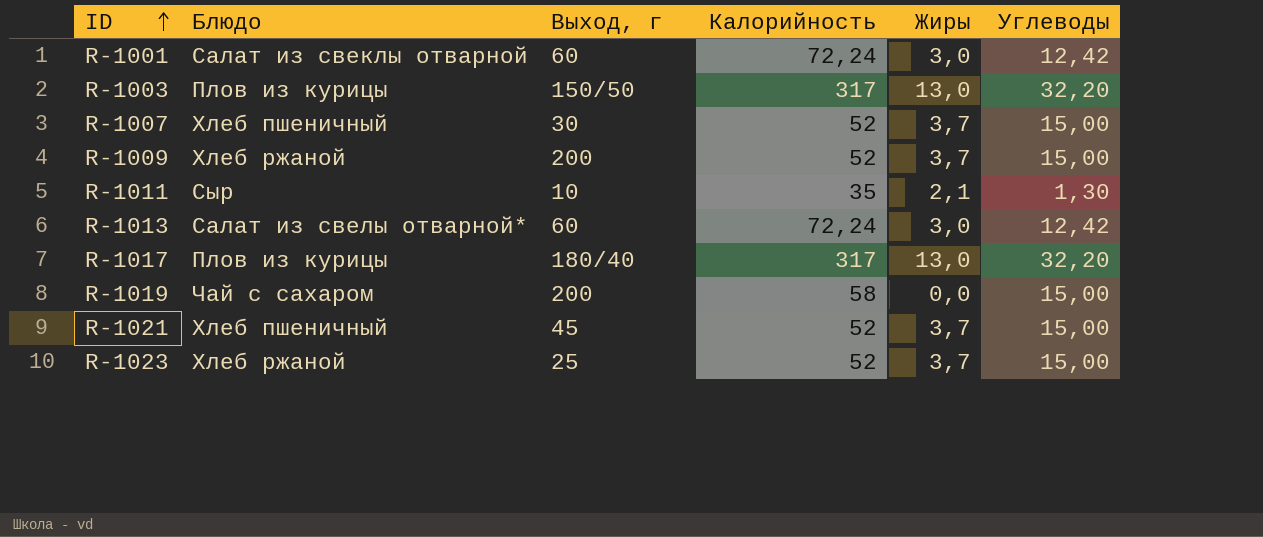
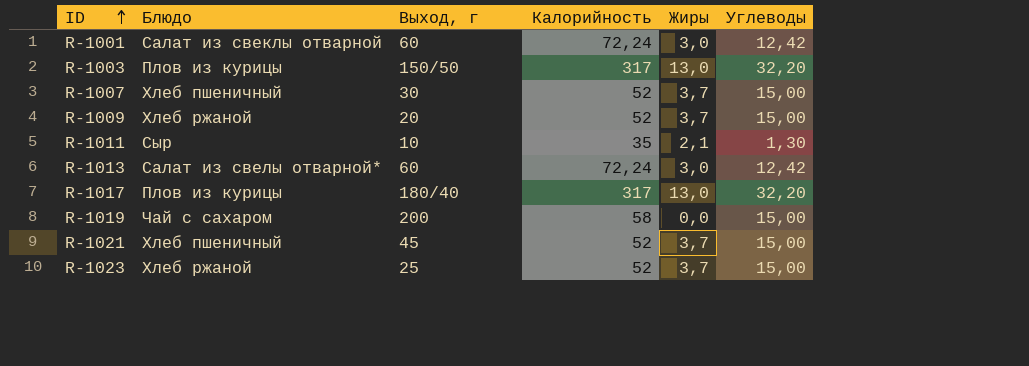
R-1009 | Выход, г: 200 -> 20

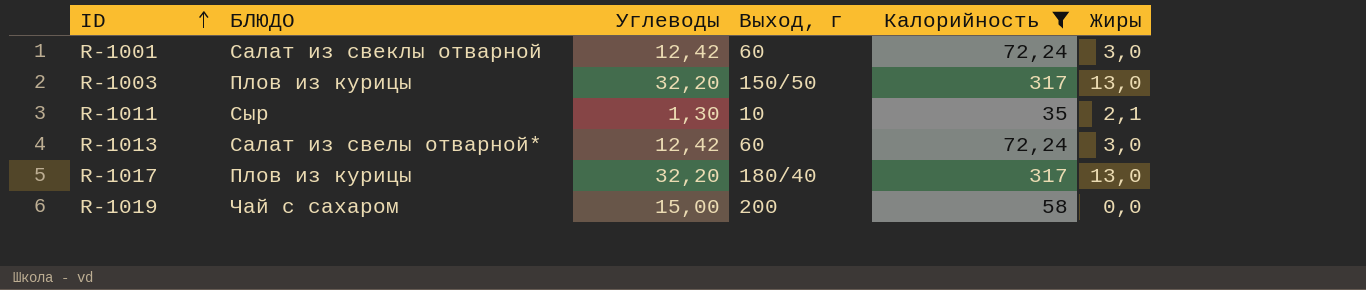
filter: none -> Калорийность != 52
column name: Блюдо -> БЛЮДО
column Углеводы | position: 6 -> 3

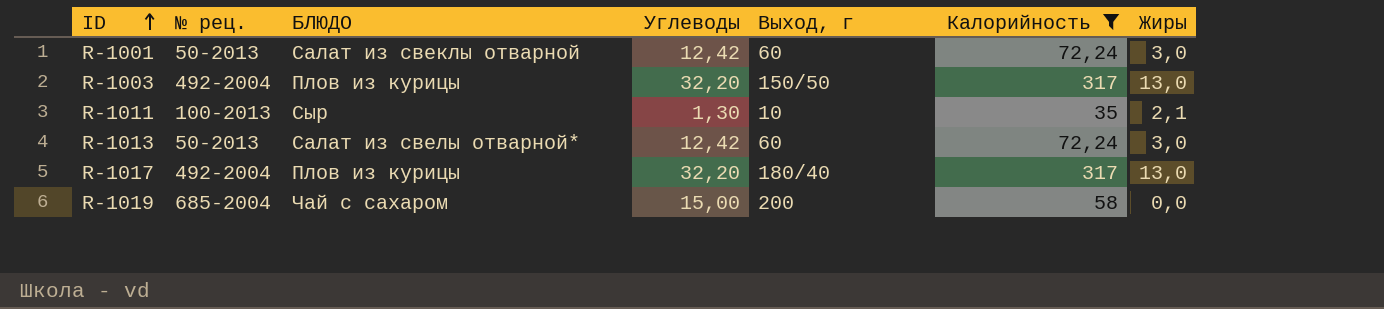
column № рец. | position: none -> 2

